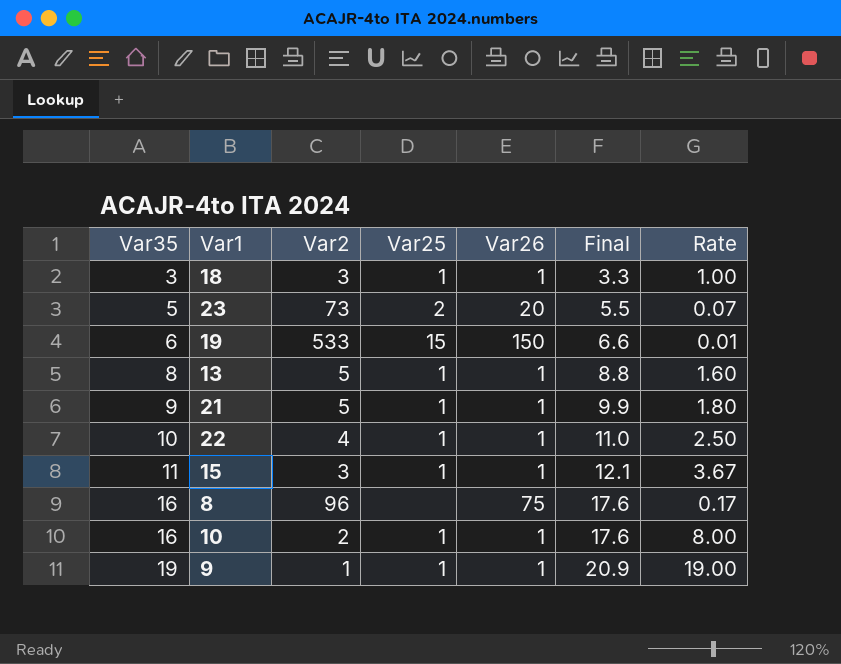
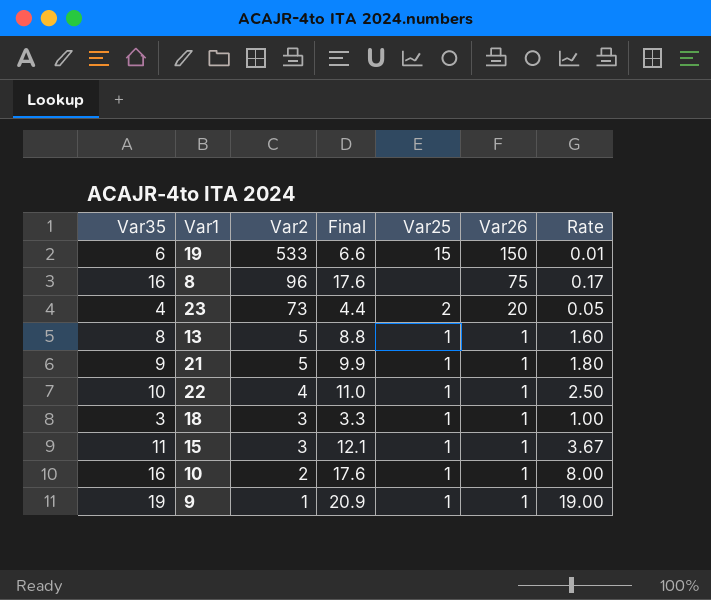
row order: Var35 ascending -> Var2 descending
column Final | position: 6 -> 4
23 | Var35: 5 -> 4
23 | Final: 5.5 -> 4.4
23 | Rate: 0.07 -> 0.05

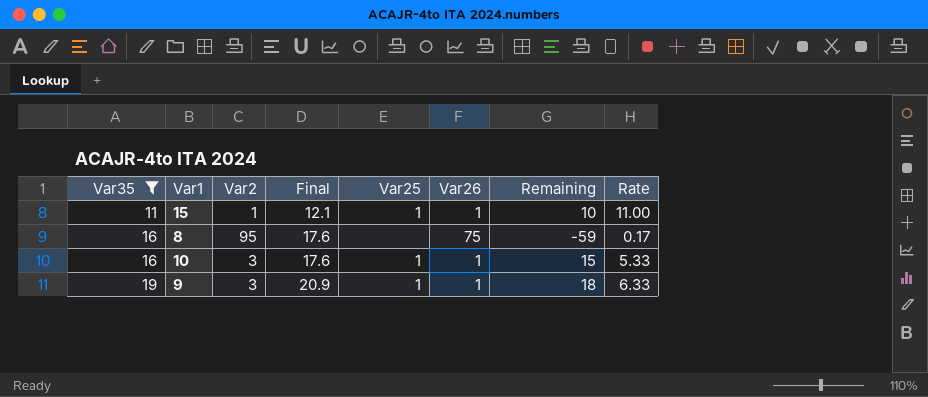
filter: none -> Var35 >= 11
row order: Var2 descending -> Var35 ascending
column Remaining | formula: none -> [Var35] - [Var26]
15 | Var2: 3 -> 1
15 | Rate: 3.67 -> 11.00
8 | Var2: 96 -> 95
10 | Var2: 2 -> 3
10 | Rate: 8.00 -> 5.33
9 | Var2: 1 -> 3
9 | Rate: 19.00 -> 6.33

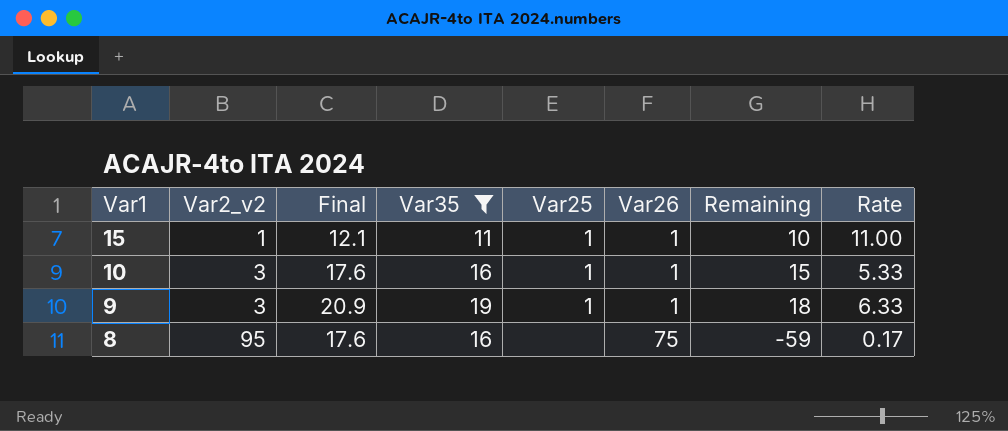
row order: Var35 ascending -> Var1 descending
column name: Var2 -> Var2_v2
column Var35 | position: 1 -> 4

